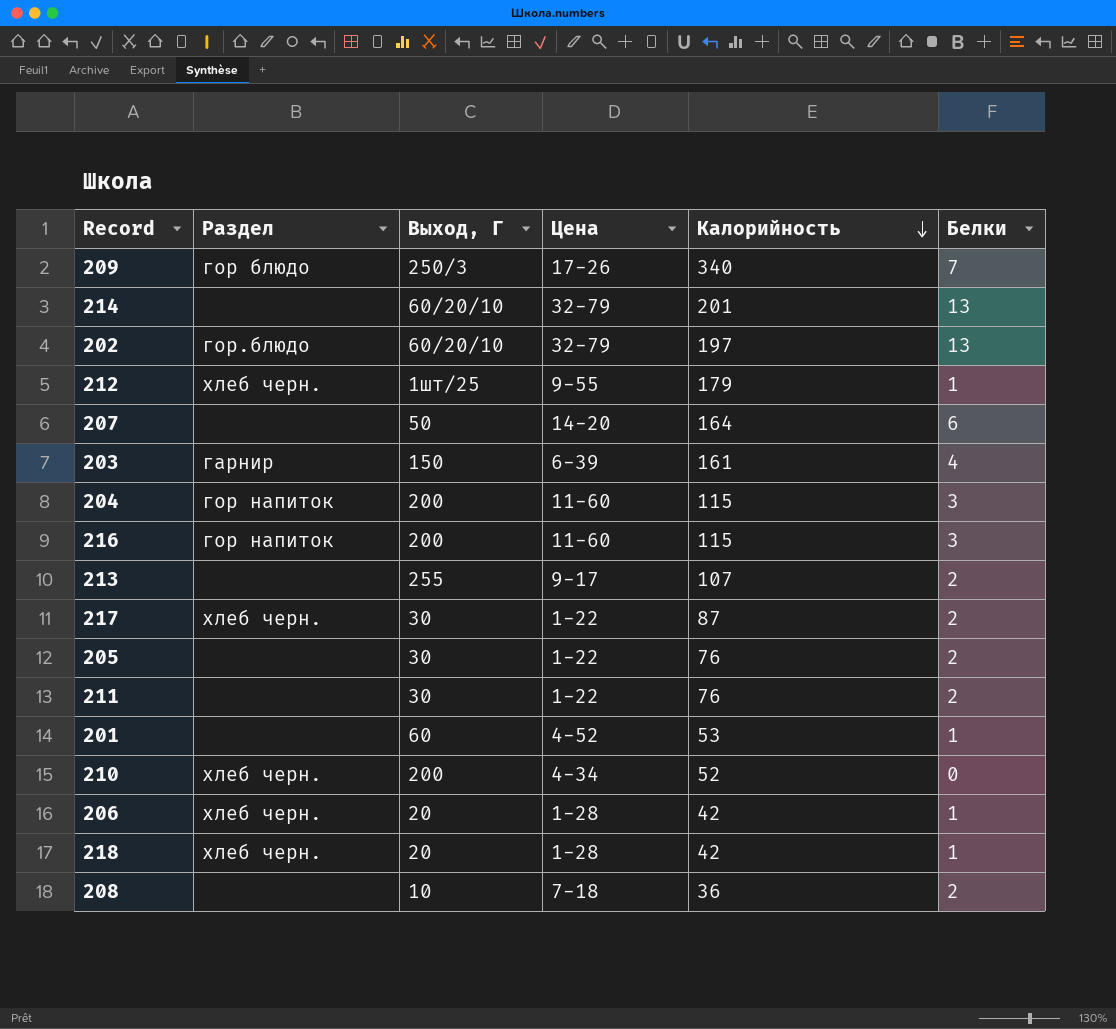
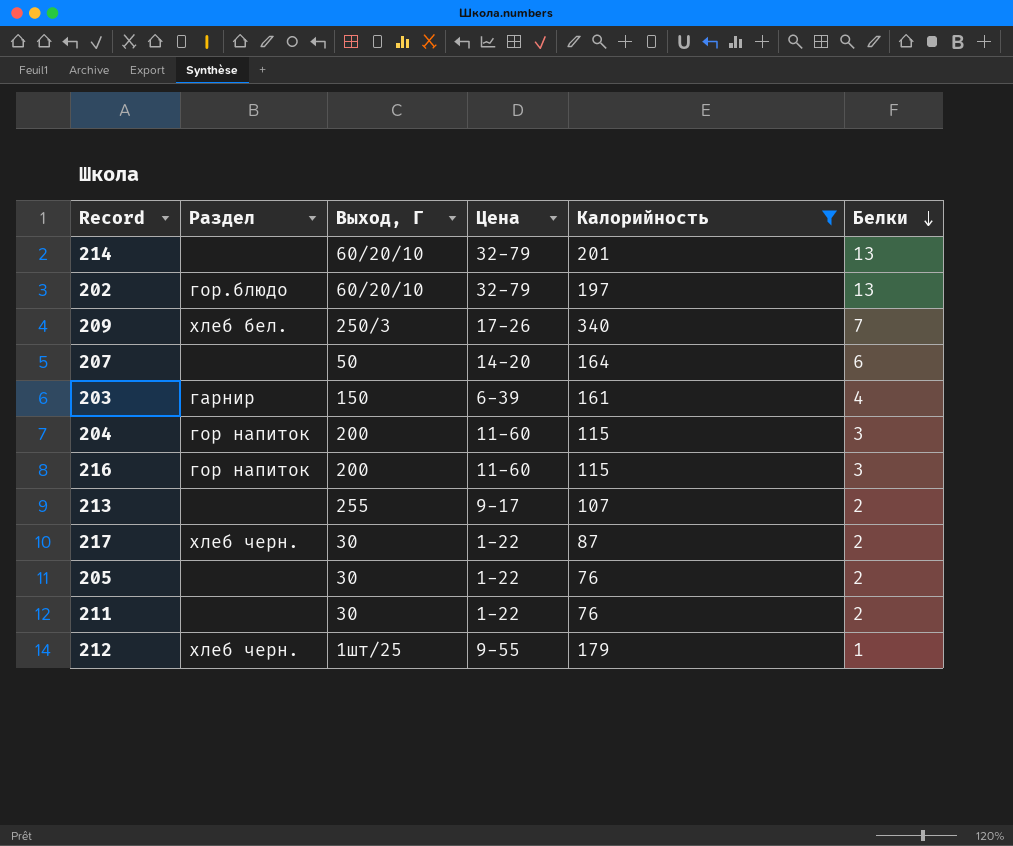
filter: none -> Калорийность >= 76
row order: Калорийность descending -> Белки descending
209 | Раздел: гор блюдо -> хлеб бел.

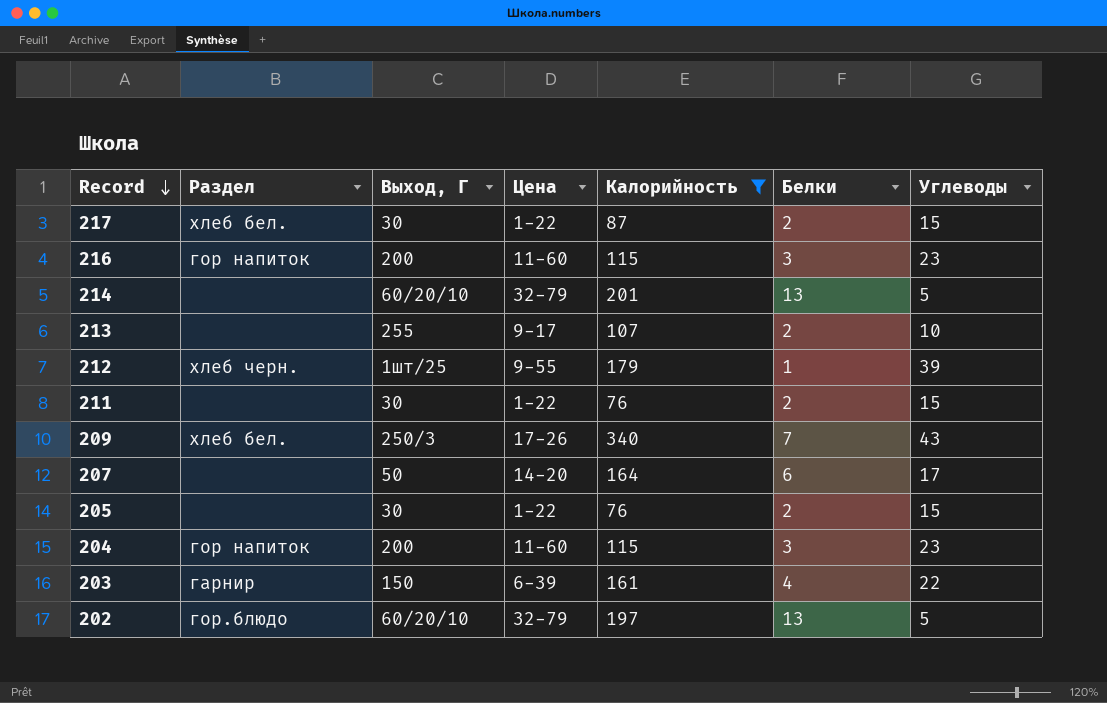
row order: Белки descending -> Record descending
column Углеводы | position: none -> 7
217 | Раздел: хлеб черн. -> хлеб бел.

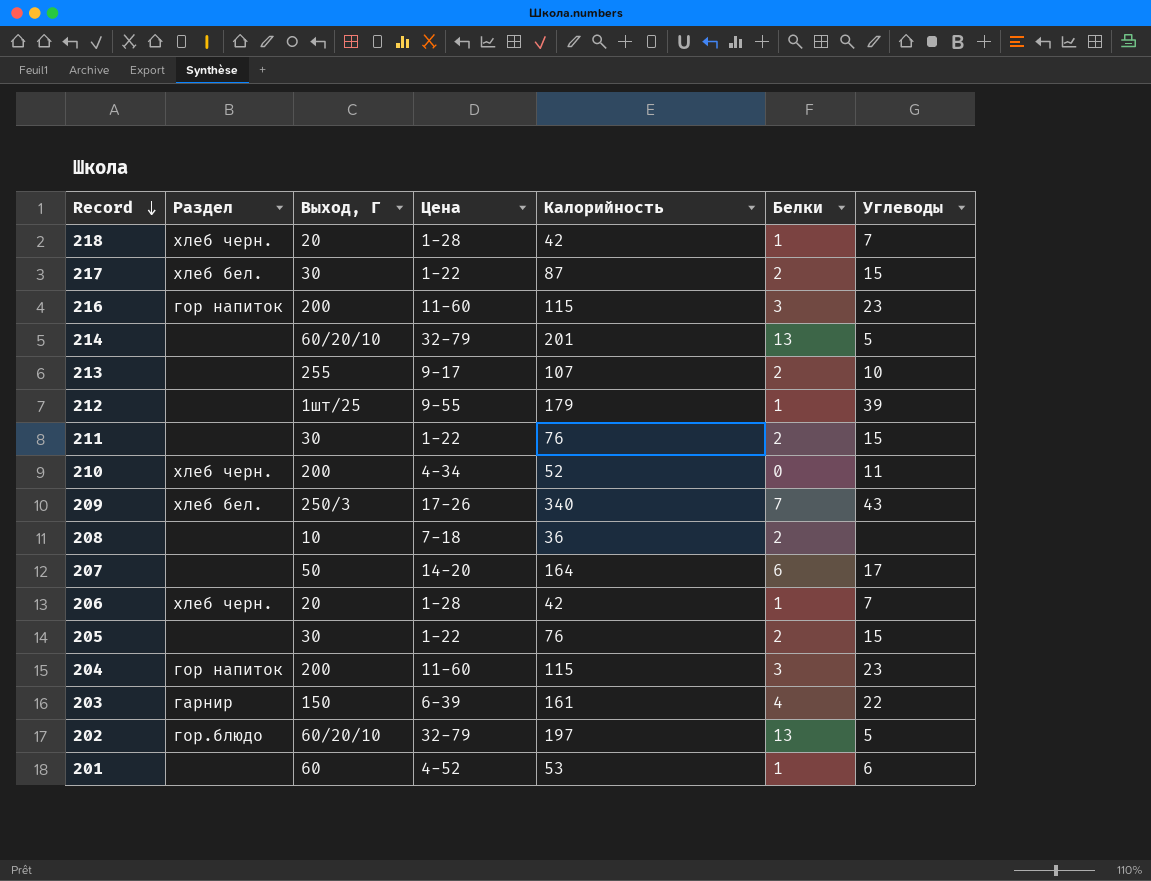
filter: Калорийность >= 76 -> none
212 | Раздел: хлеб черн. -> none

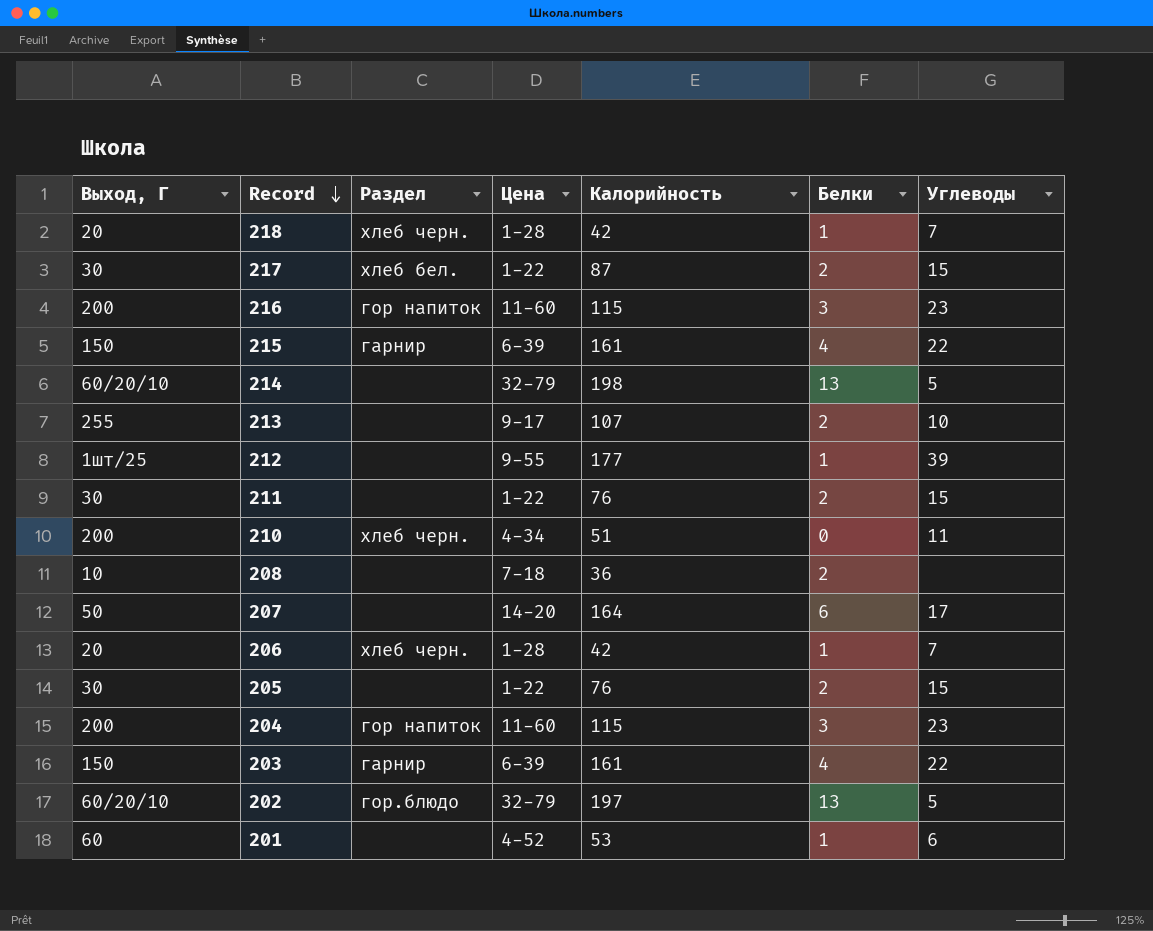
column Выход, Г | position: 3 -> 1
row 209: хлеб бел. | 250/3 | 17-26 | 340 | 7 | 43 -> none
row 215: none -> 150 | гарнир | 6-39 | 161 | 4 | 22
214 | Калорийность: 201 -> 198
212 | Калорийность: 179 -> 177
210 | Калорийность: 52 -> 51

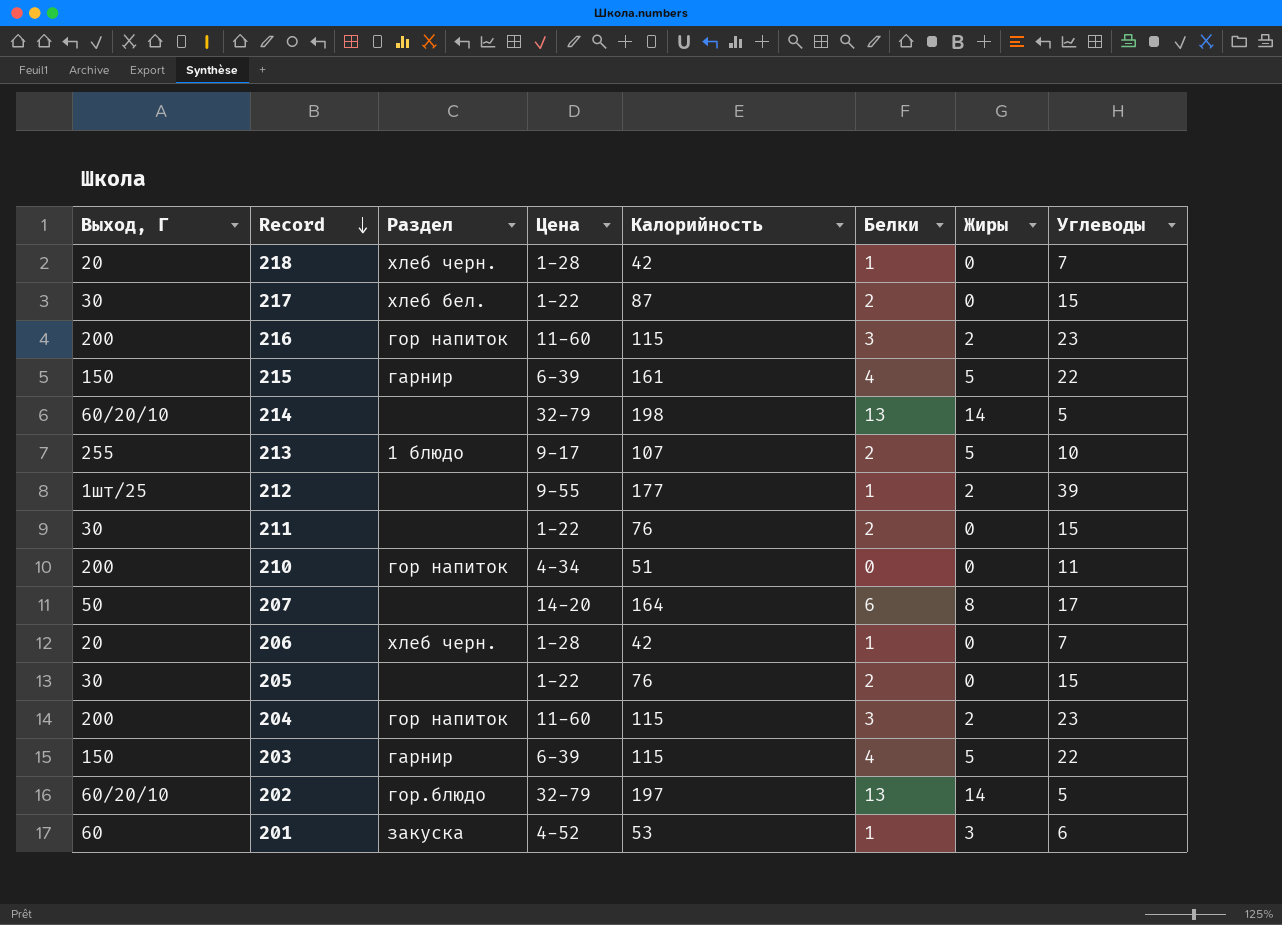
column Жиры | position: none -> 7
row 208: 10 | none | 7-18 | 36 | 2 | none -> none
213 | Раздел: none -> 1 блюдо
210 | Раздел: хлеб черн. -> гор напиток
203 | Калорийность: 161 -> 115
201 | Раздел: none -> закуска

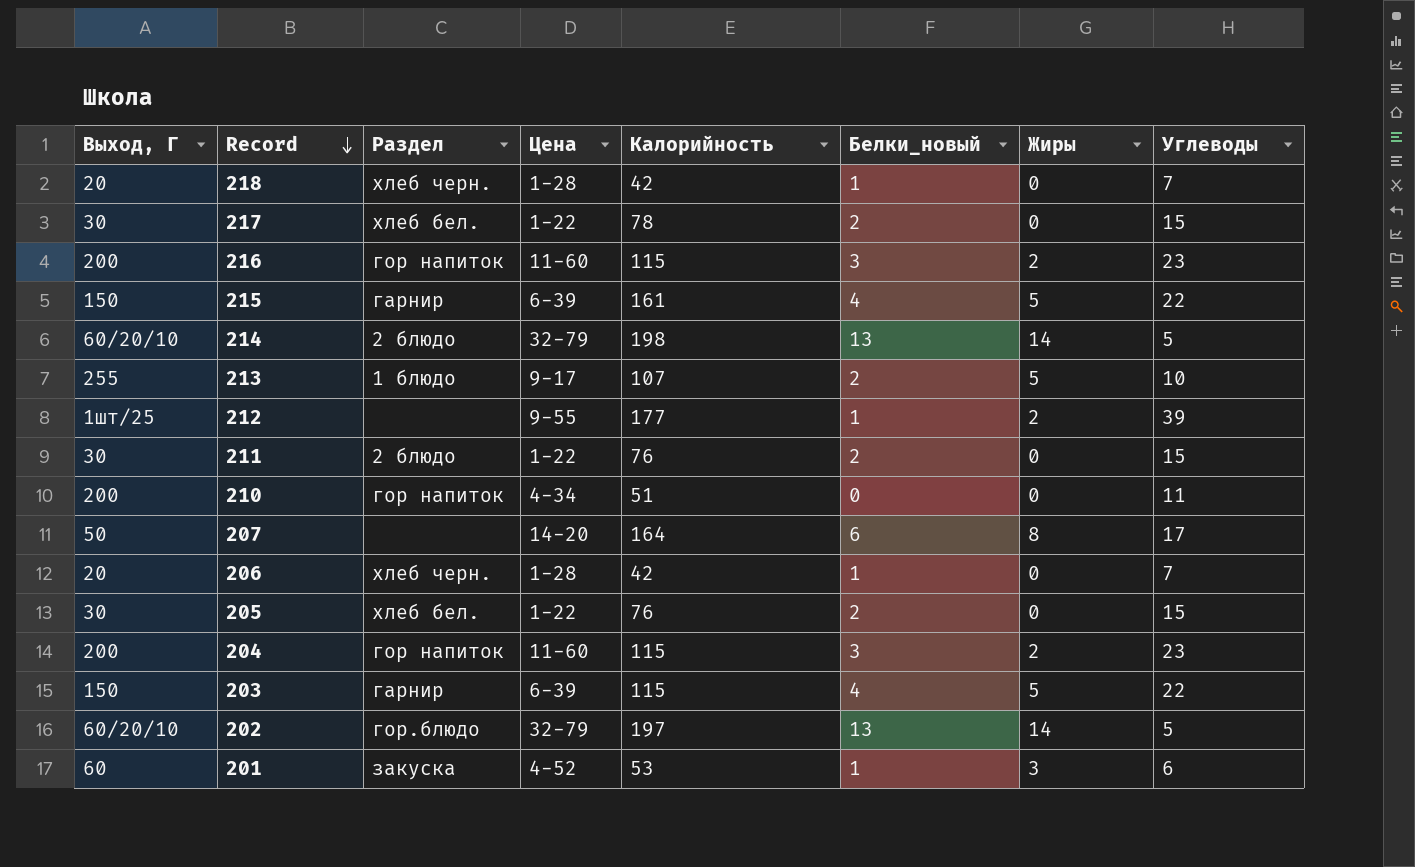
column name: Белки -> Белки_новый
217 | Калорийность: 87 -> 78
214 | Раздел: none -> 2 блюдо
211 | Раздел: none -> 2 блюдо
205 | Раздел: none -> хлеб бел.

